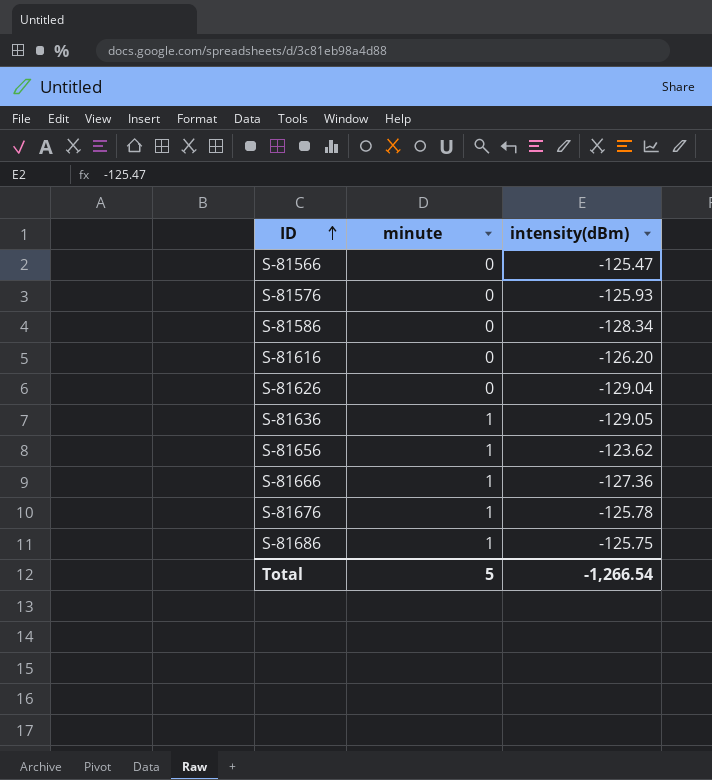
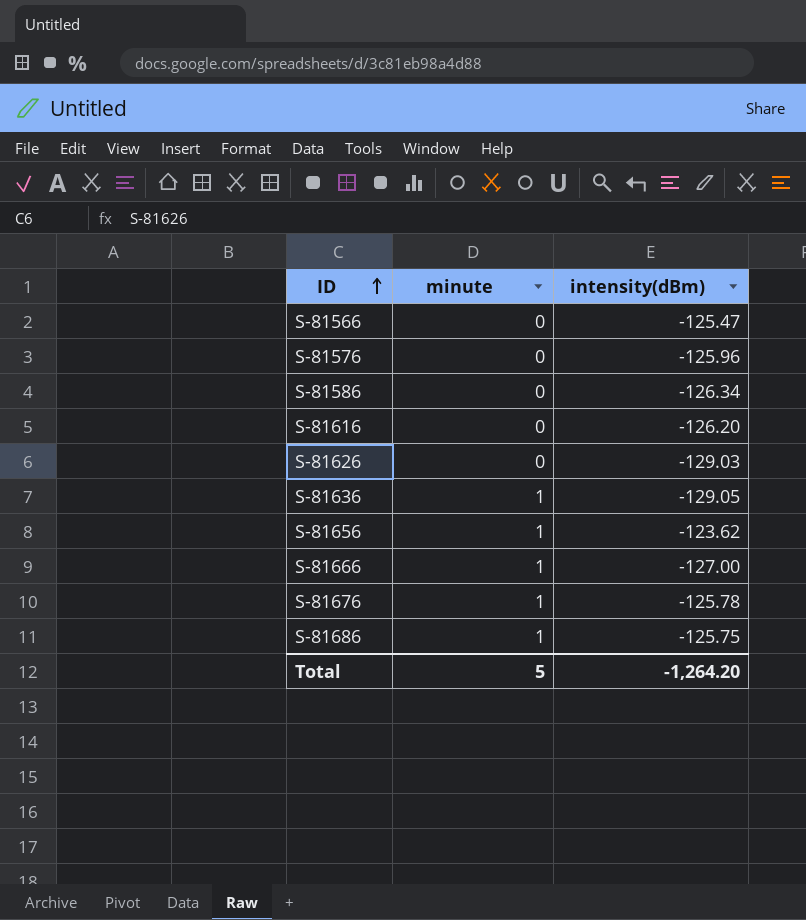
S-81576 | intensity(dBm): -125.93 -> -125.96
S-81586 | intensity(dBm): -128.34 -> -126.34
S-81626 | intensity(dBm): -129.04 -> -129.03
S-81666 | intensity(dBm): -127.36 -> -127.00
Total | intensity(dBm): -1,266.54 -> -1,264.20

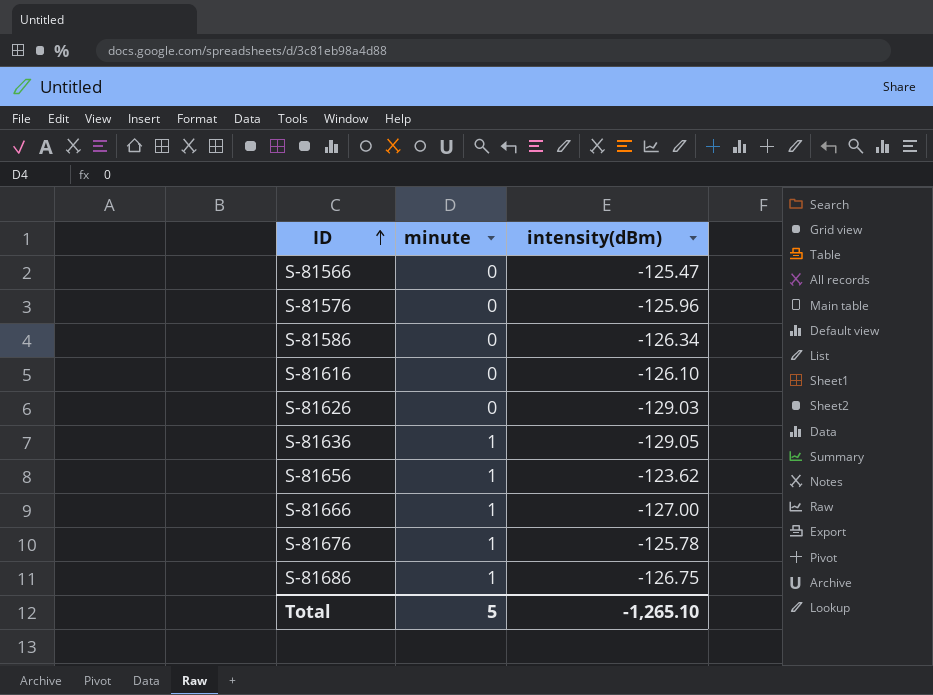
S-81616 | intensity(dBm): -126.20 -> -126.10
S-81686 | intensity(dBm): -125.75 -> -126.75
Total | intensity(dBm): -1,264.20 -> -1,265.10

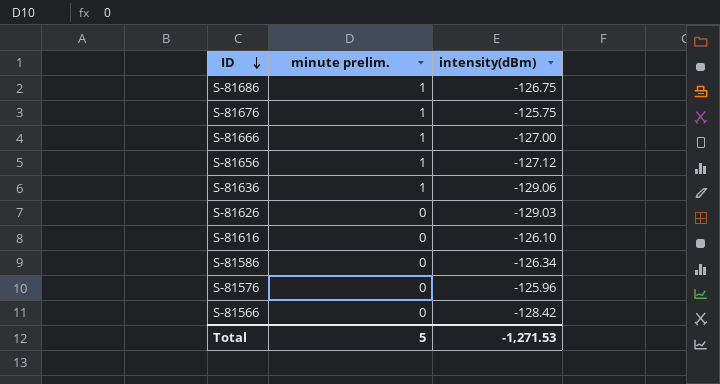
row order: ID ascending -> ID descending
column name: minute -> minute prelim.
S-81676 | intensity(dBm): -125.78 -> -125.75
S-81656 | intensity(dBm): -123.62 -> -127.12
S-81636 | intensity(dBm): -129.05 -> -129.06
S-81566 | intensity(dBm): -125.47 -> -128.42
Total | intensity(dBm): -1,265.10 -> -1,271.53

